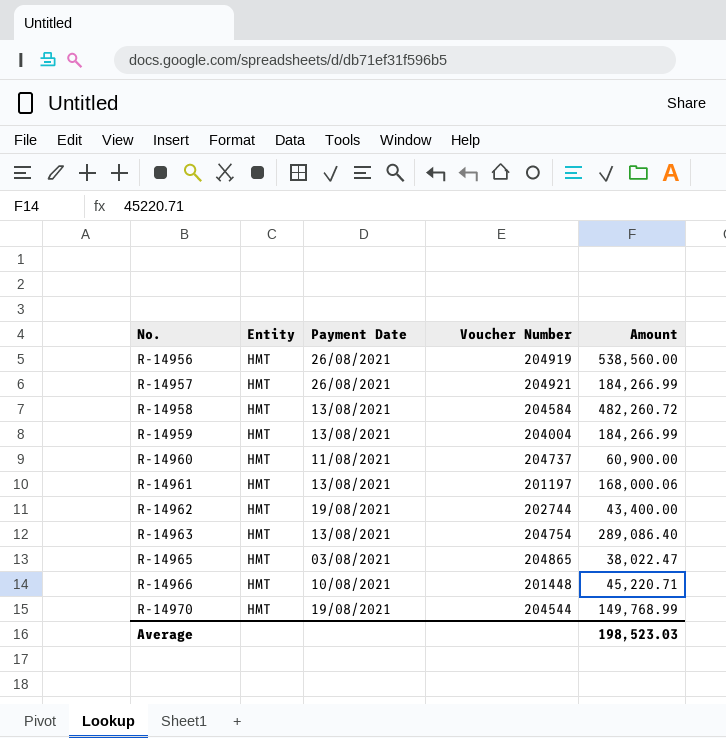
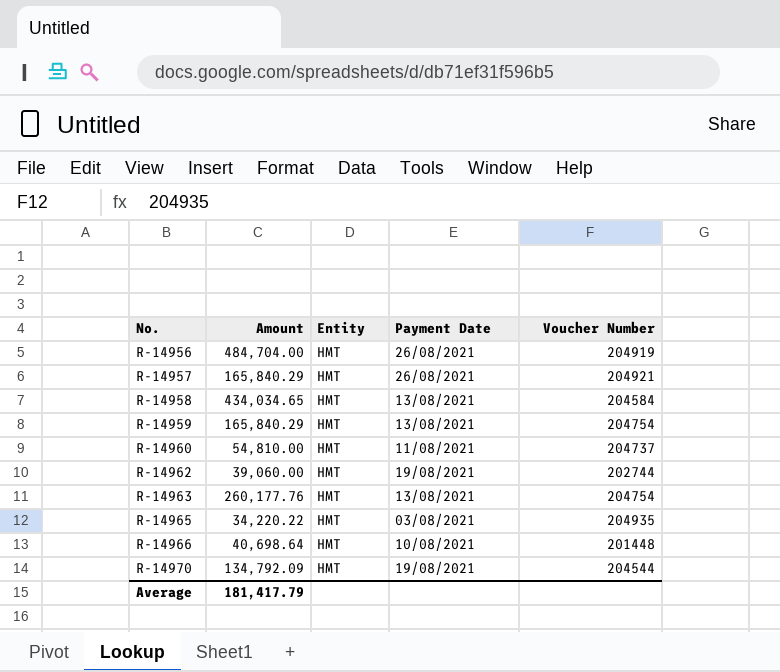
column Amount | position: 5 -> 2
row R-14961: HMT | 13/08/2021 | 201197 | 168,000.06 -> none
R-14956 | Amount: 538,560.00 -> 484,704.00
R-14957 | Amount: 184,266.99 -> 165,840.29
R-14958 | Amount: 482,260.72 -> 434,034.65
R-14959 | Amount: 184,266.99 -> 165,840.29
R-14959 | Voucher Number: 204004 -> 204754
R-14960 | Amount: 60,900.00 -> 54,810.00
R-14962 | Amount: 43,400.00 -> 39,060.00
R-14963 | Amount: 289,086.40 -> 260,177.76
R-14965 | Amount: 38,022.47 -> 34,220.22
R-14965 | Voucher Number: 204865 -> 204935
R-14966 | Amount: 45,220.71 -> 40,698.64
R-14970 | Amount: 149,768.99 -> 134,792.09
Average | Amount: 198,523.03 -> 181,417.79

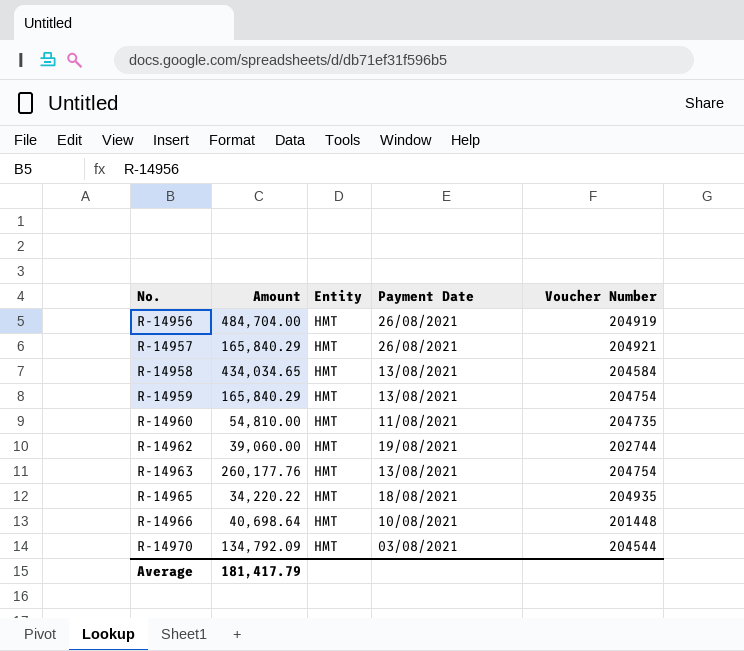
R-14960 | Voucher Number: 204737 -> 204735
R-14965 | Payment Date: 03/08/2021 -> 18/08/2021
R-14970 | Payment Date: 19/08/2021 -> 03/08/2021

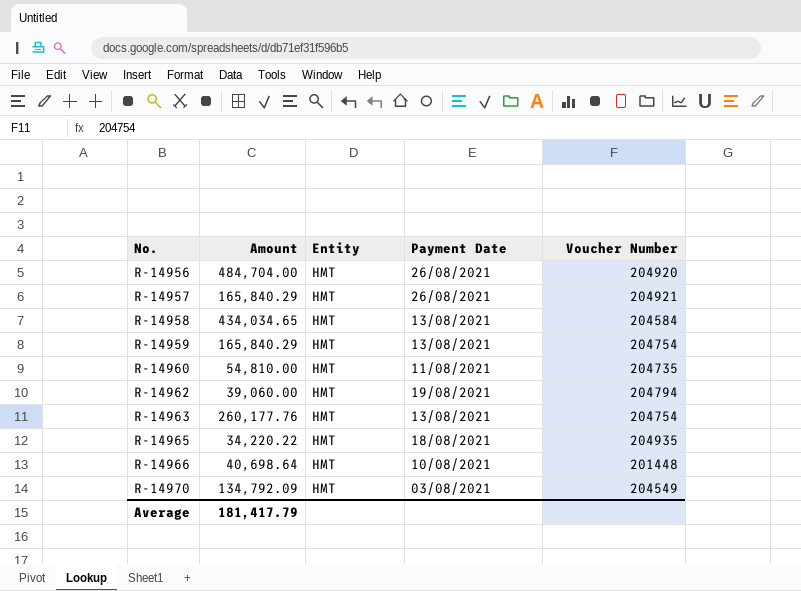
R-14956 | Voucher Number: 204919 -> 204920
R-14962 | Voucher Number: 202744 -> 204794
R-14970 | Voucher Number: 204544 -> 204549

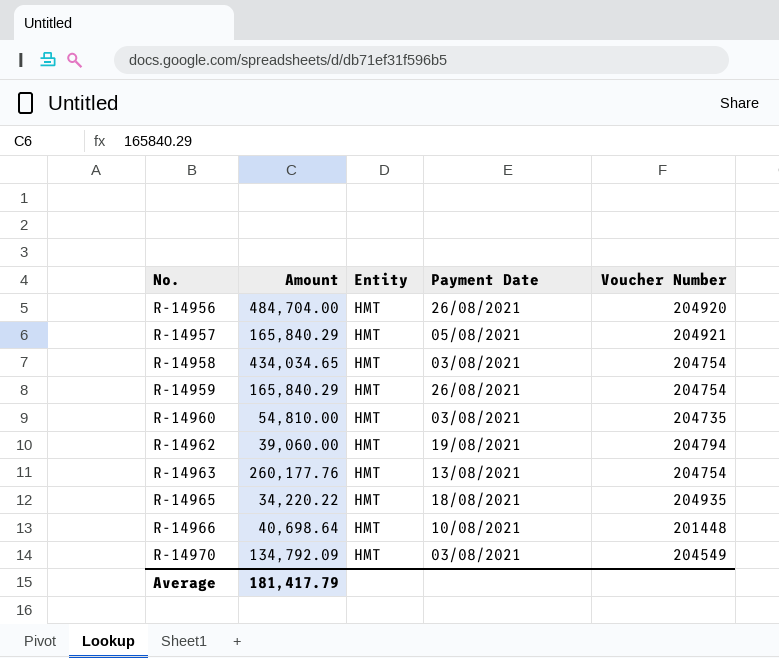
R-14957 | Payment Date: 26/08/2021 -> 05/08/2021
R-14958 | Payment Date: 13/08/2021 -> 03/08/2021
R-14958 | Voucher Number: 204584 -> 204754
R-14959 | Payment Date: 13/08/2021 -> 26/08/2021
R-14960 | Payment Date: 11/08/2021 -> 03/08/2021

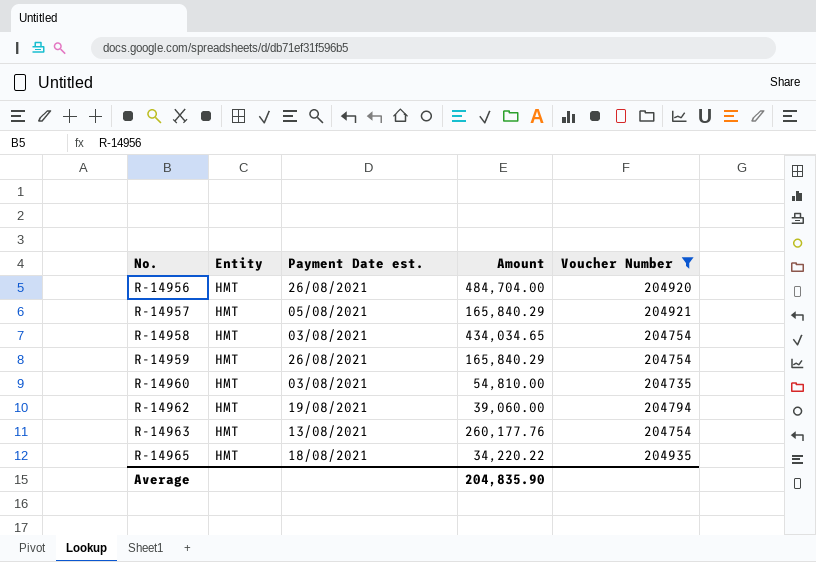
filter: none -> Voucher Number >= 204735
column name: Payment Date -> Payment Date est.
column Amount | position: 2 -> 4
Average | Amount: 181,417.79 -> 204,835.90

